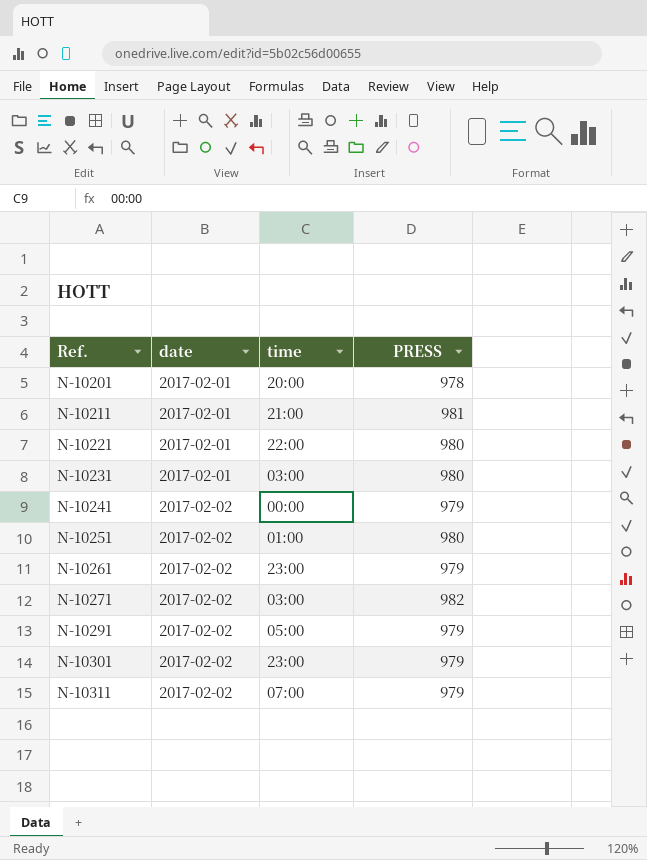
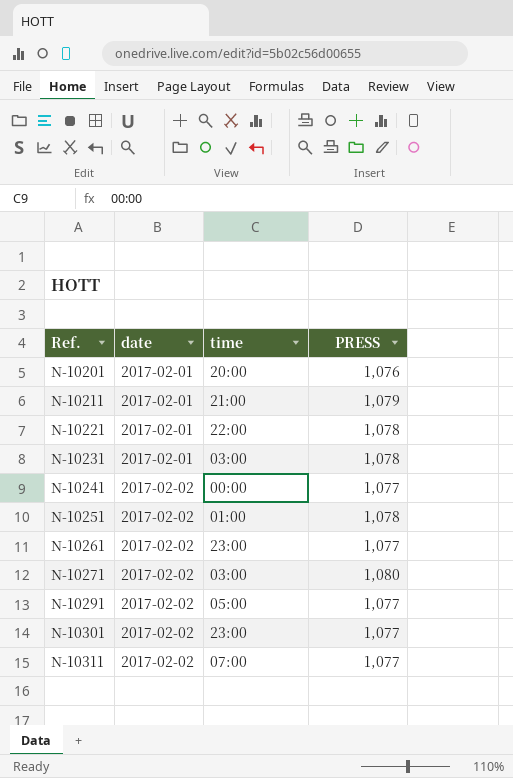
N-10201 | PRESS: 978 -> 1,076
N-10211 | PRESS: 981 -> 1,079
N-10221 | PRESS: 980 -> 1,078
N-10231 | PRESS: 980 -> 1,078
N-10241 | PRESS: 979 -> 1,077
N-10251 | PRESS: 980 -> 1,078
N-10261 | PRESS: 979 -> 1,077
N-10271 | PRESS: 982 -> 1,080
N-10291 | PRESS: 979 -> 1,077
N-10301 | PRESS: 979 -> 1,077
N-10311 | PRESS: 979 -> 1,077

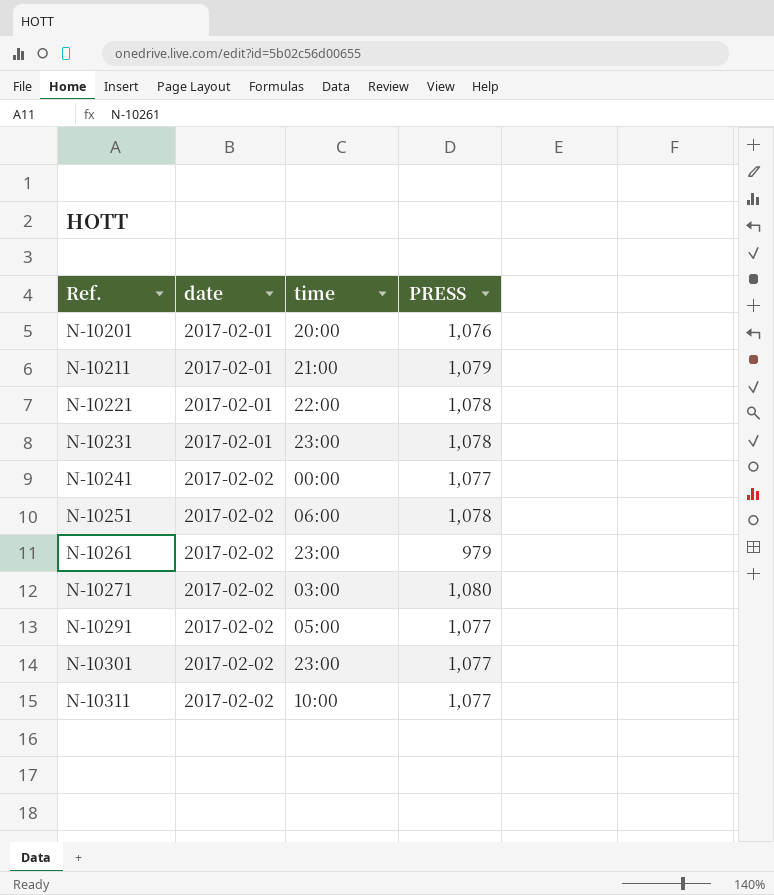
N-10231 | time: 03:00 -> 23:00
N-10251 | time: 01:00 -> 06:00
N-10261 | PRESS: 1,077 -> 979
N-10311 | time: 07:00 -> 10:00

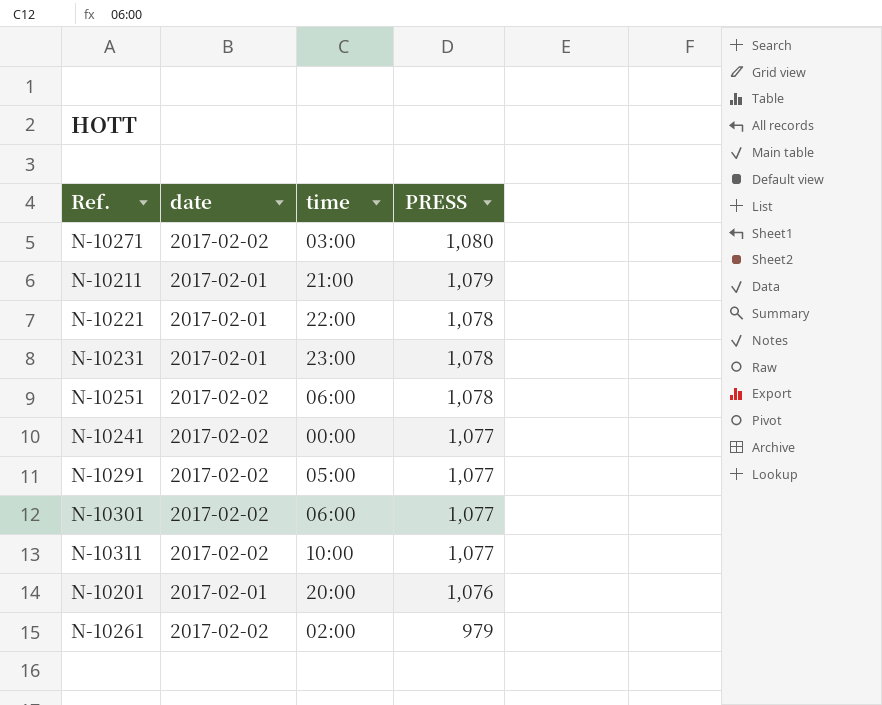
row order: Ref. ascending -> PRESS descending
N-10301 | time: 23:00 -> 06:00
N-10261 | time: 23:00 -> 02:00

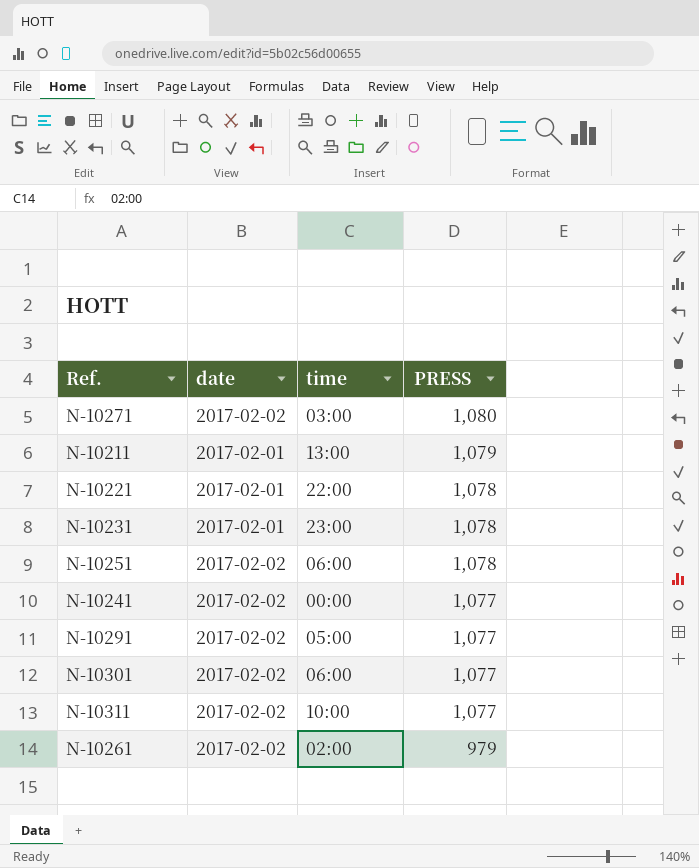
row N-10201: 2017-02-01 | 20:00 | 1,076 -> none
N-10211 | time: 21:00 -> 13:00

